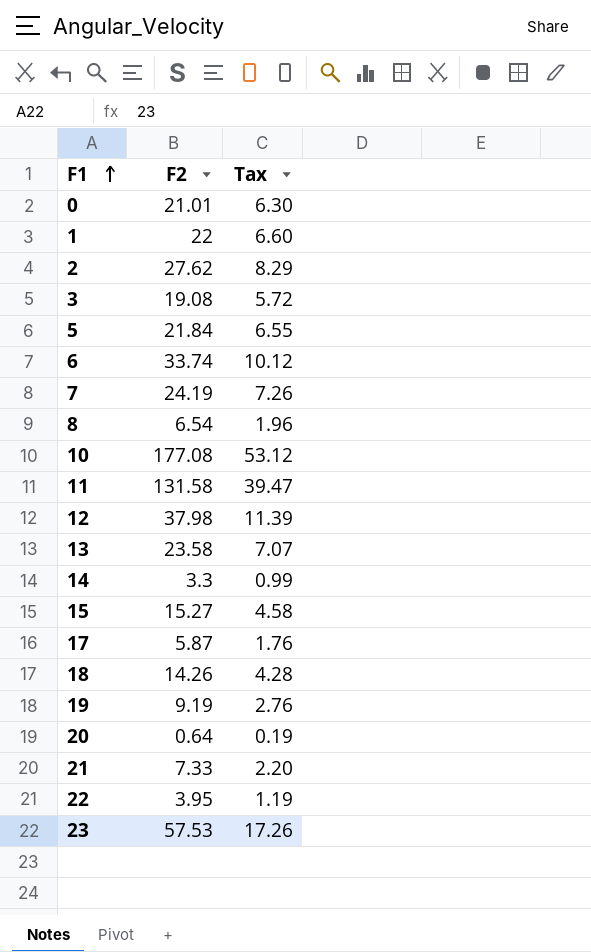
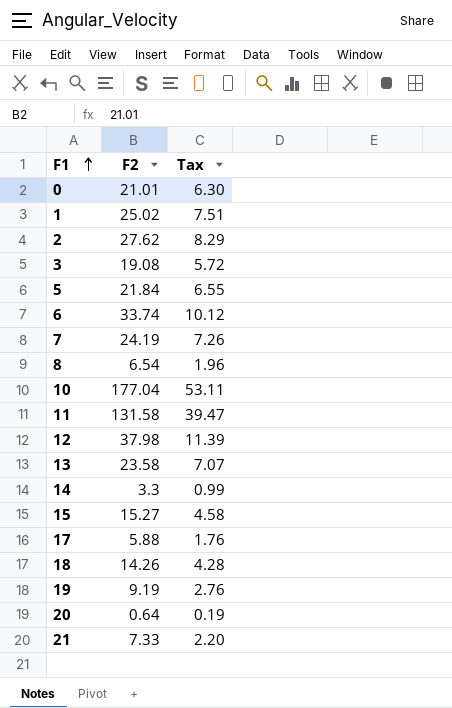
row 22: 3.95 | 1.19 -> none
row 23: 57.53 | 17.26 -> none
1 | F2: 22 -> 25.02
1 | Tax: 6.60 -> 7.51
10 | F2: 177.08 -> 177.04
10 | Tax: 53.12 -> 53.11
17 | F2: 5.87 -> 5.88

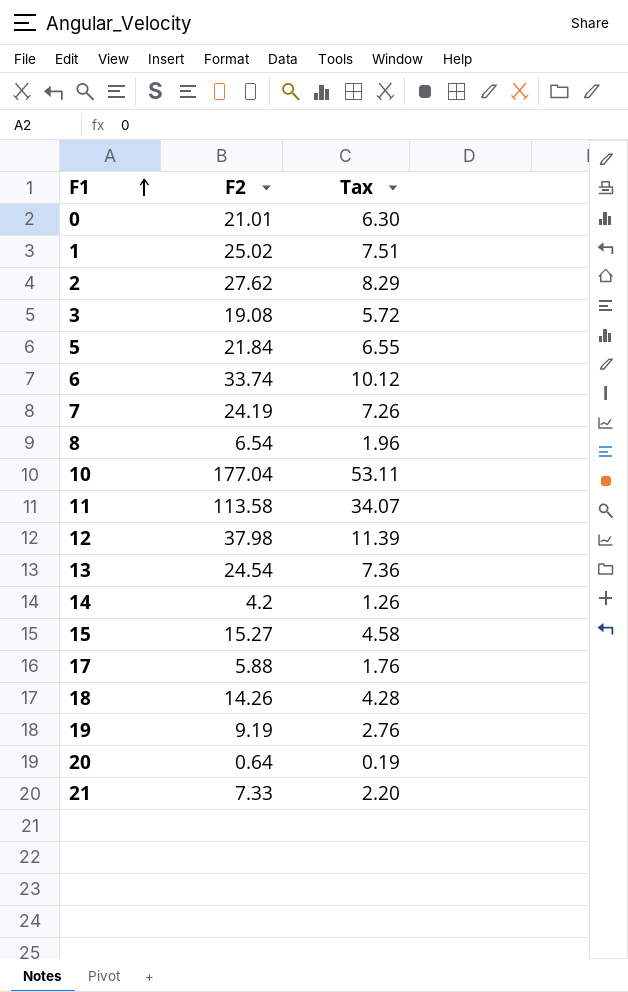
11 | F2: 131.58 -> 113.58
11 | Tax: 39.47 -> 34.07
13 | F2: 23.58 -> 24.54
13 | Tax: 7.07 -> 7.36
14 | F2: 3.3 -> 4.2
14 | Tax: 0.99 -> 1.26

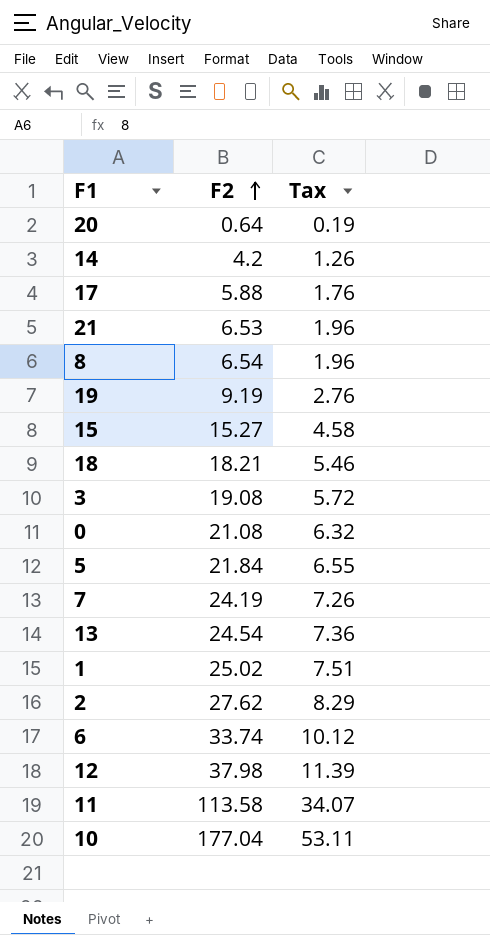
row order: F1 ascending -> F2 ascending
21 | F2: 7.33 -> 6.53
21 | Tax: 2.20 -> 1.96
18 | F2: 14.26 -> 18.21
18 | Tax: 4.28 -> 5.46
0 | F2: 21.01 -> 21.08
0 | Tax: 6.30 -> 6.32

